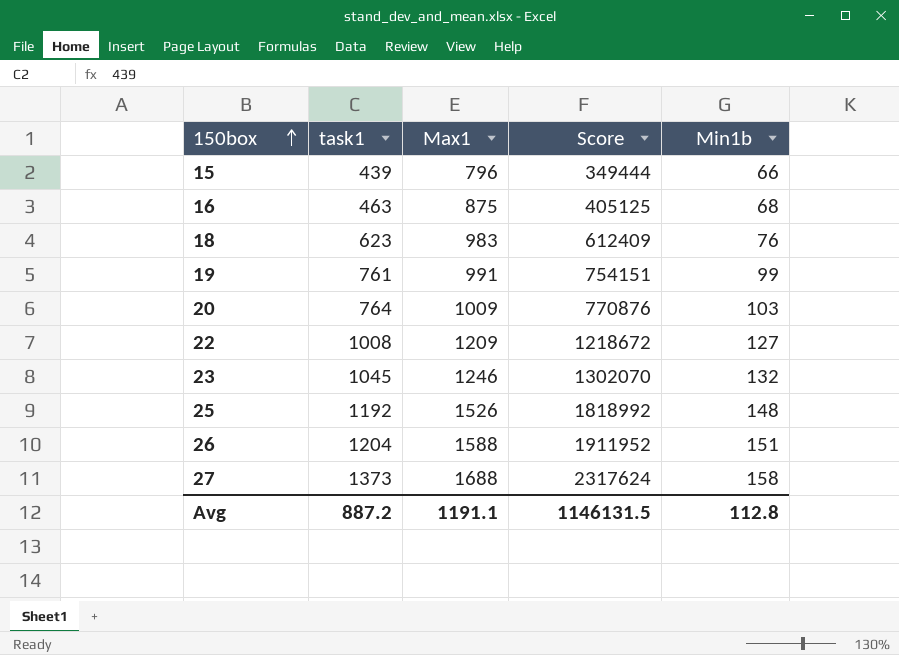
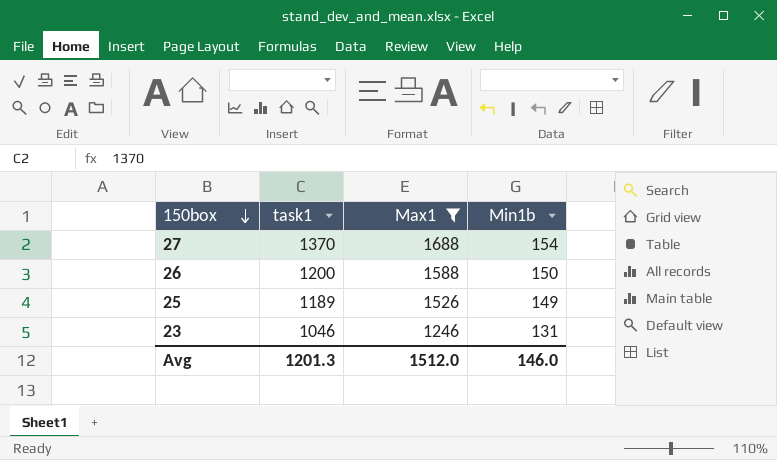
filter: none -> Max1 >= 1246
row order: 150box ascending -> 150box descending
column Score | formula: [task1] * [Max1] -> none
27 | task1: 1373 -> 1370
27 | Min1b: 158 -> 154
26 | task1: 1204 -> 1200
26 | Min1b: 151 -> 150
25 | task1: 1192 -> 1189
25 | Min1b: 148 -> 149
23 | task1: 1045 -> 1046
23 | Min1b: 132 -> 131
Avg | task1: 887.2 -> 1201.3
Avg | Max1: 1191.1 -> 1512.0
Avg | Min1b: 112.8 -> 146.0

